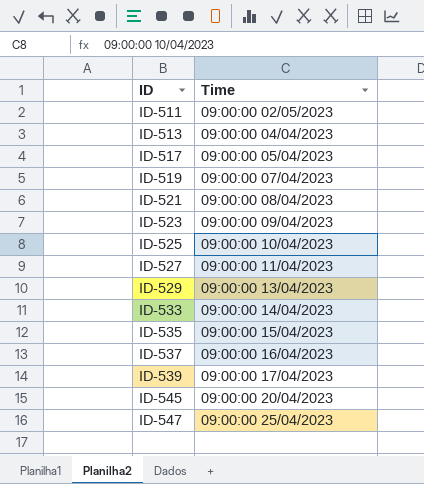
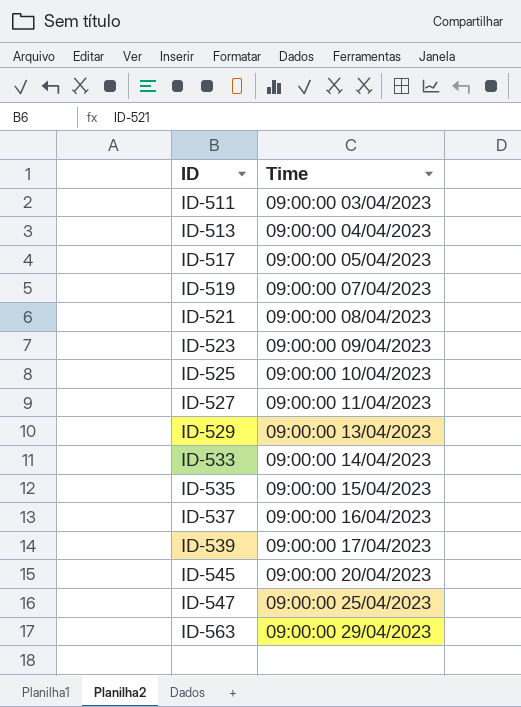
ID-511 | Time: 09:00:00 02/05/2023 -> 09:00:00 03/04/2023
row ID-563: none -> 09:00:00 29/04/2023

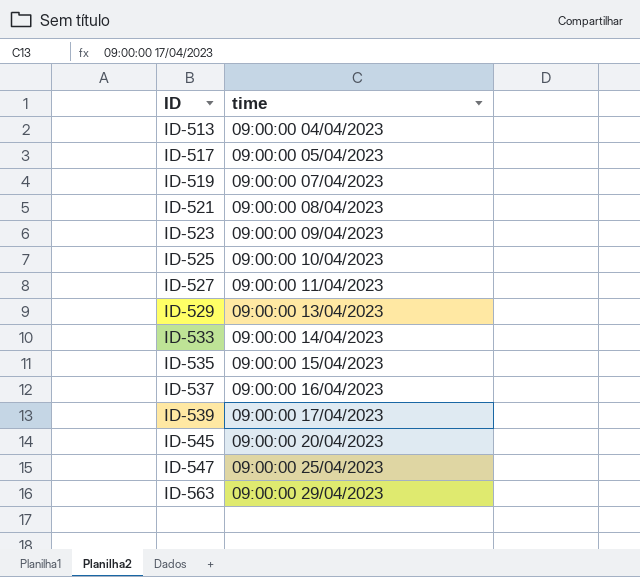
column name: Time -> time
row ID-511: 09:00:00 03/04/2023 -> none

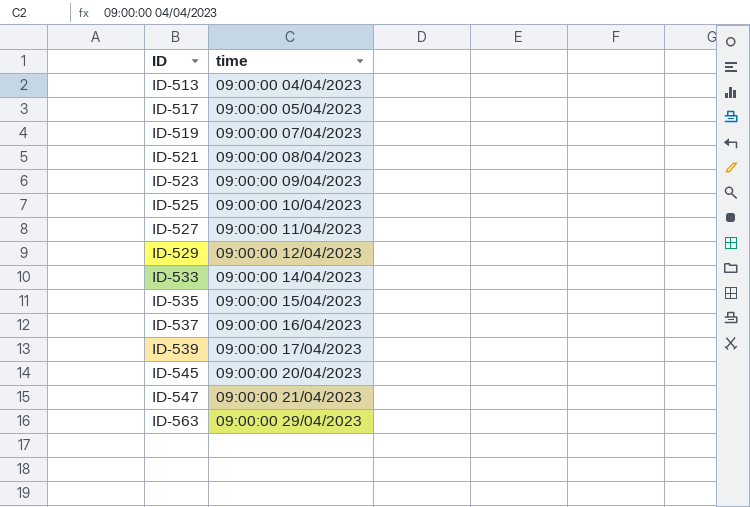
ID-529 | time: 09:00:00 13/04/2023 -> 09:00:00 12/04/2023
ID-547 | time: 09:00:00 25/04/2023 -> 09:00:00 21/04/2023

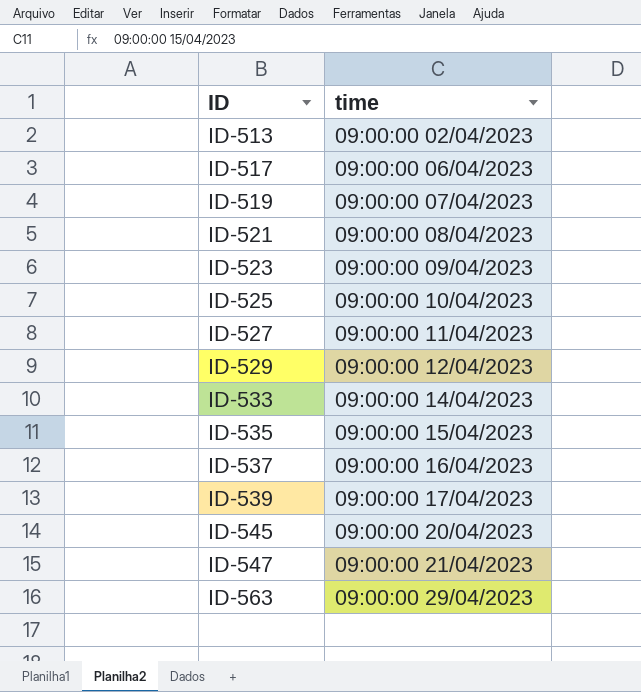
ID-513 | time: 09:00:00 04/04/2023 -> 09:00:00 02/04/2023
ID-517 | time: 09:00:00 05/04/2023 -> 09:00:00 06/04/2023

